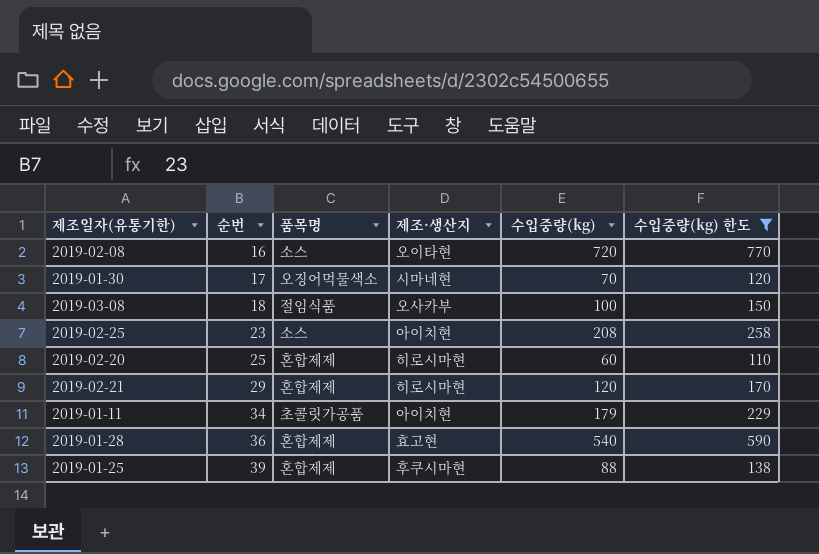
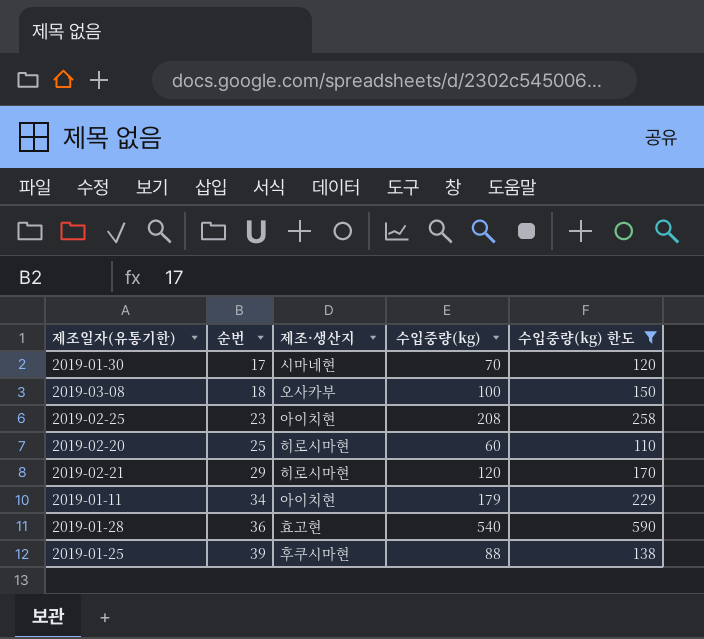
column 품목명 | position: 3 -> none
row 2019-02-08: 16 | 소스 | 오이타현 | 720 | 770 -> none

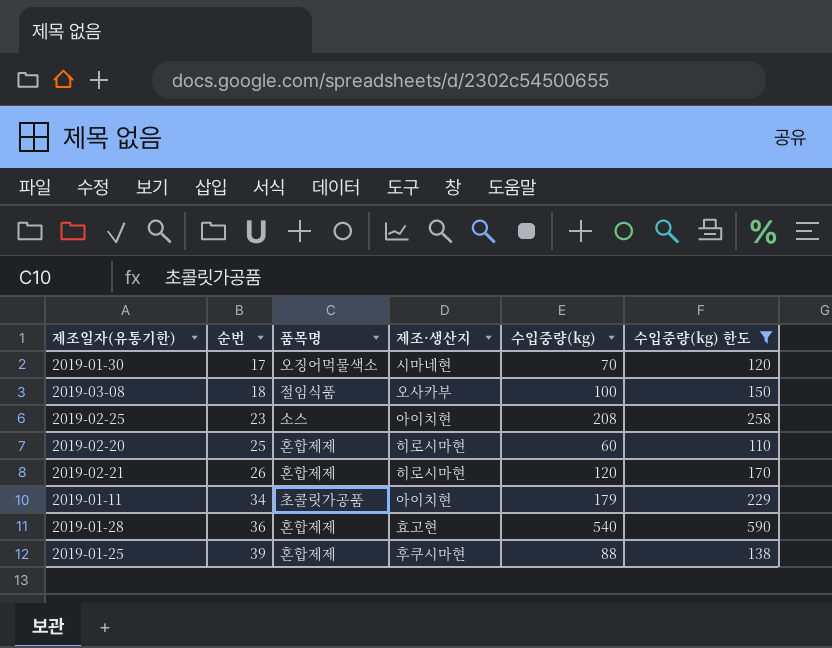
column 품목명 | position: none -> 3
2019-02-21 | 순번: 29 -> 26

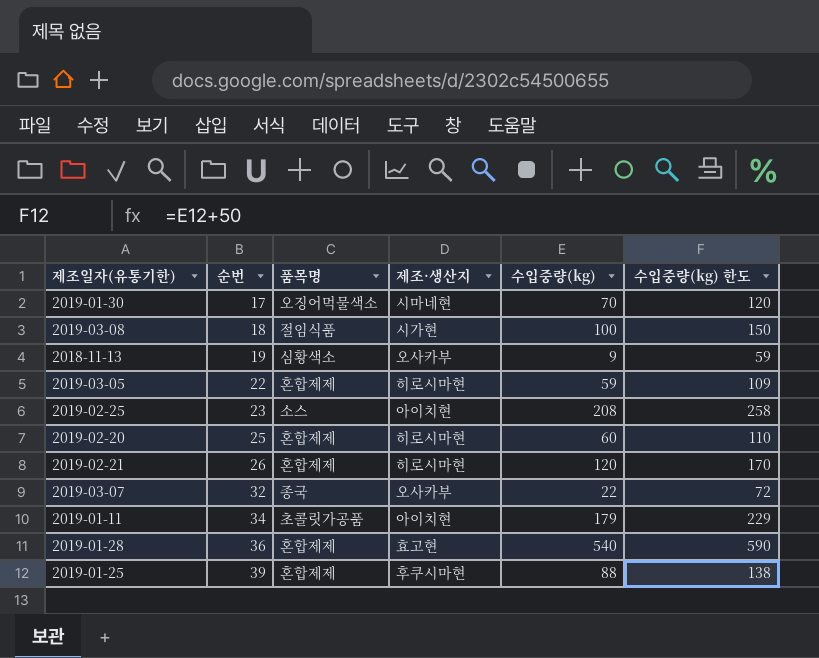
filter: 수입중량(kg) 한도 >= 110 -> none
2019-03-08 | 제조·생산지: 오사카부 -> 시가현

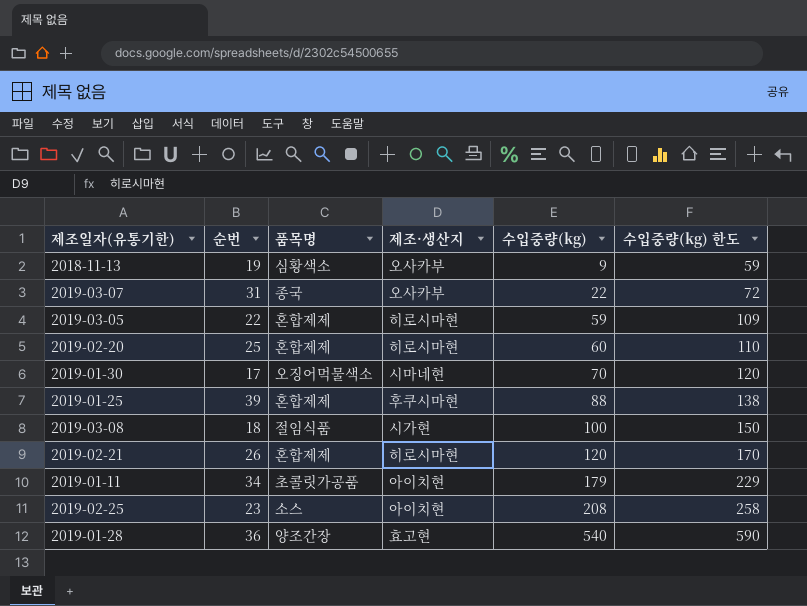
row order: 순번 ascending -> 수입중량(kg) ascending
2019-03-07 | 순번: 32 -> 31
2019-01-28 | 품목명: 혼합제제 -> 양조간장

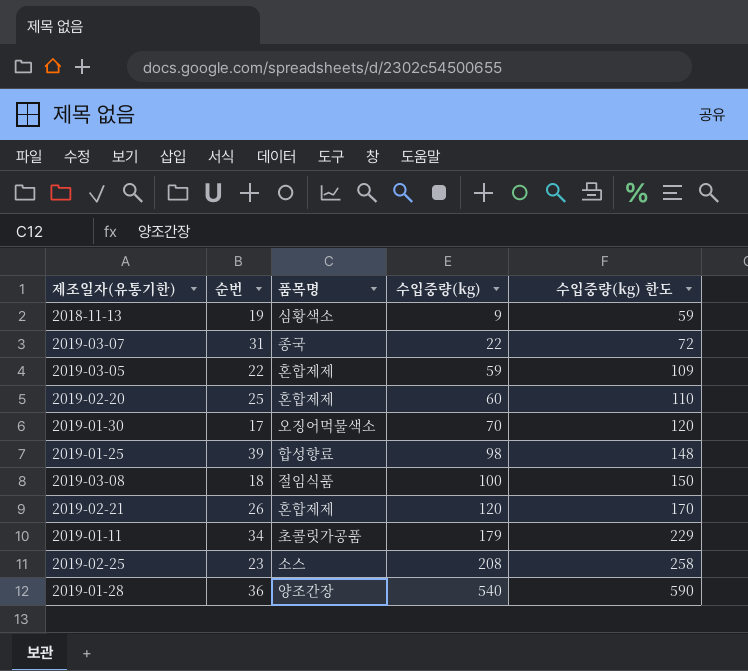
column 제조·생산지 | position: 4 -> none
2019-01-25 | 품목명: 혼합제제 -> 합성향료
2019-01-25 | 수입중량(kg): 88 -> 98
2019-01-25 | 수입중량(kg) 한도: 138 -> 148

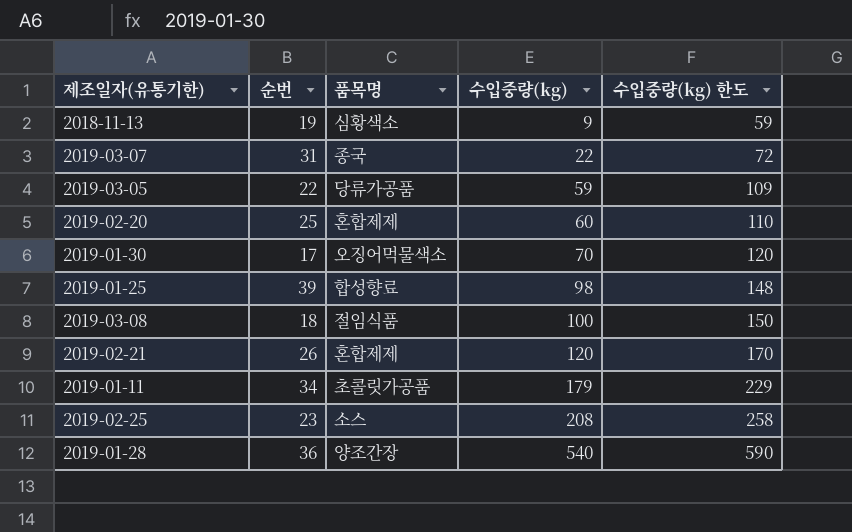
2019-03-05 | 품목명: 혼합제제 -> 당류가공품

